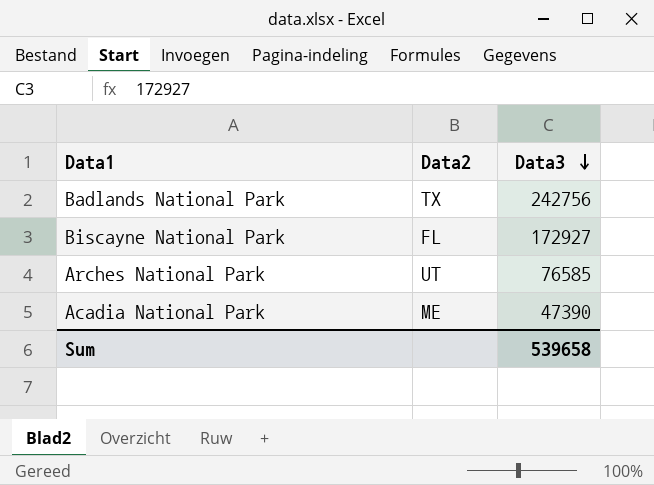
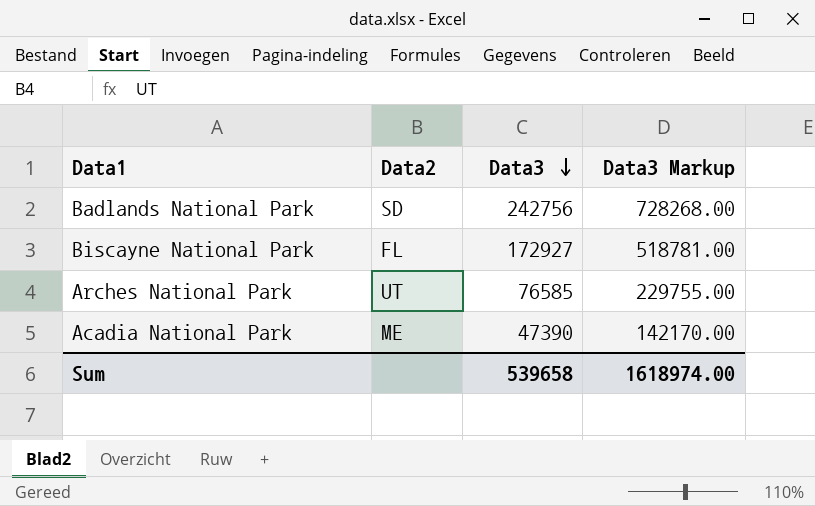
column Data3 Markup | formula: none -> [Data3] * 3
Badlands National Park | Data2: TX -> SD

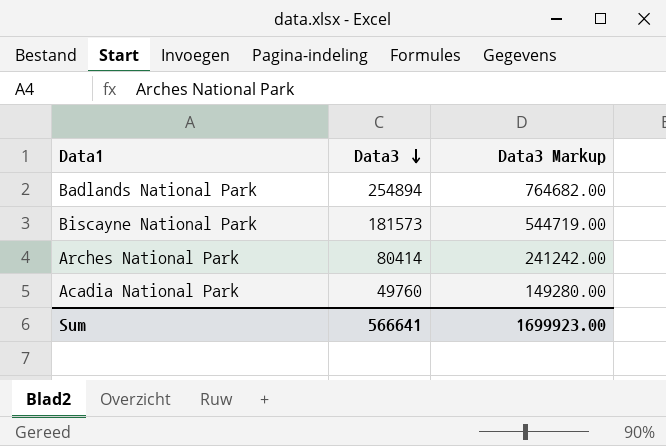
column Data2 | position: 2 -> none
Badlands National Park | Data3: 242756 -> 254894
Badlands National Park | Data3 Markup: 728268.00 -> 764682.00
Biscayne National Park | Data3: 172927 -> 181573
Biscayne National Park | Data3 Markup: 518781.00 -> 544719.00
Arches National Park | Data3: 76585 -> 80414
Arches National Park | Data3 Markup: 229755.00 -> 241242.00
Acadia National Park | Data3: 47390 -> 49760
Acadia National Park | Data3 Markup: 142170.00 -> 149280.00
Sum | Data3: 539658 -> 566641
Sum | Data3 Markup: 1618974.00 -> 1699923.00

